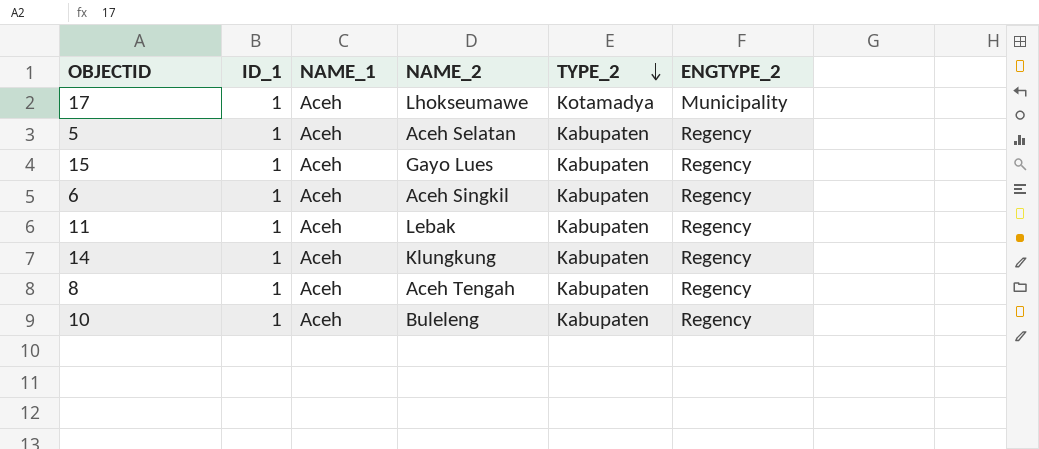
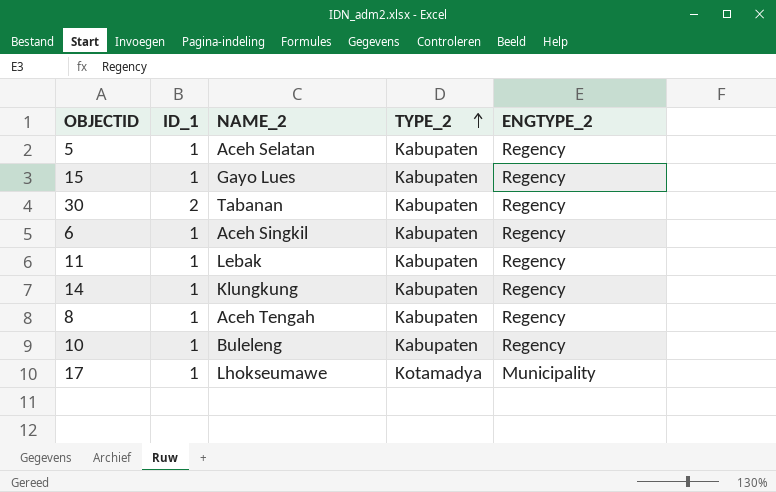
row order: TYPE_2 descending -> TYPE_2 ascending
column NAME_1 | position: 3 -> none
row 30: none -> 2 | Tabanan | Kabupaten | Regency

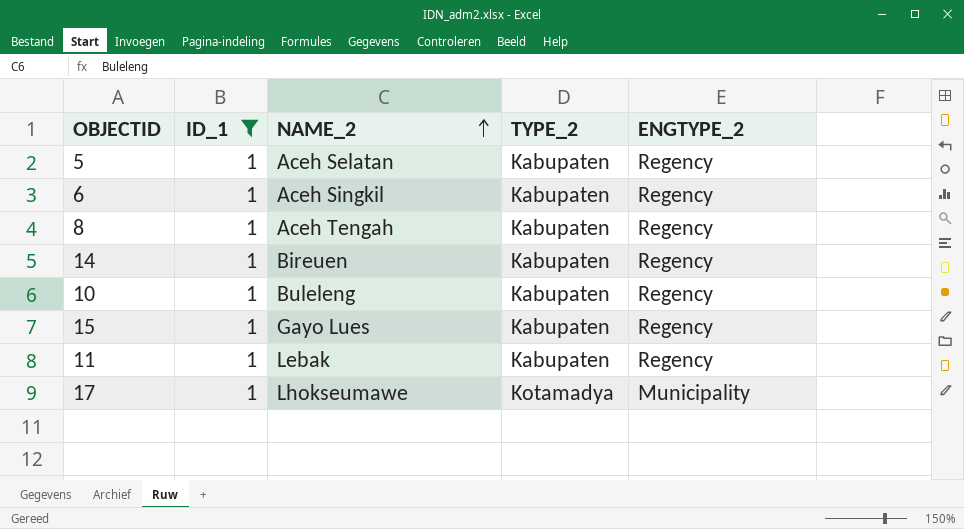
filter: none -> ID_1 = 1
row order: TYPE_2 ascending -> NAME_2 ascending
14 | NAME_2: Klungkung -> Bireuen

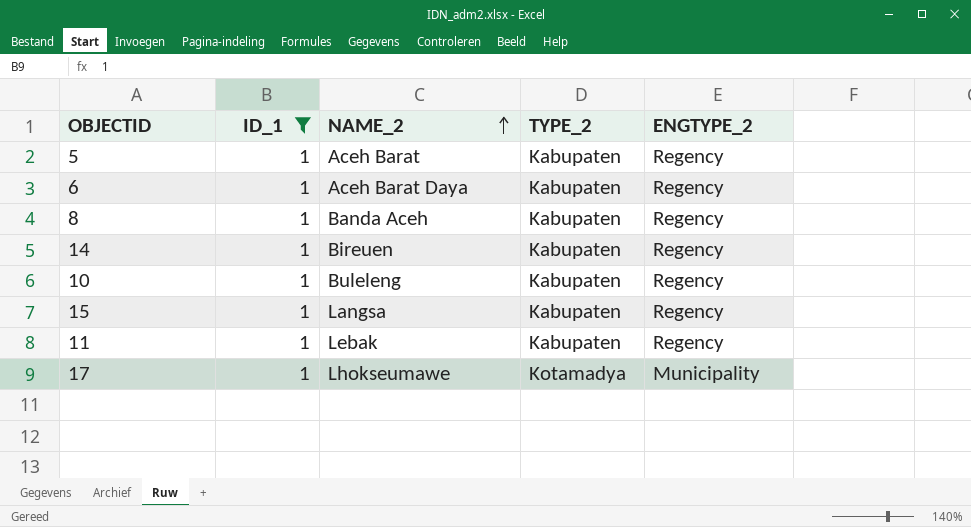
5 | NAME_2: Aceh Selatan -> Aceh Barat
6 | NAME_2: Aceh Singkil -> Aceh Barat Daya
8 | NAME_2: Aceh Tengah -> Banda Aceh
15 | NAME_2: Gayo Lues -> Langsa

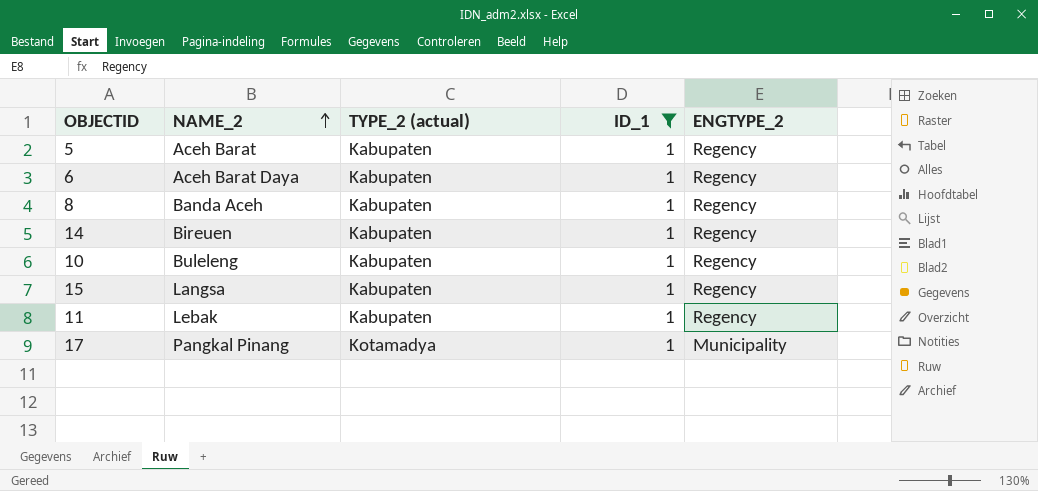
column name: TYPE_2 -> TYPE_2 (actual)
column ID_1 | position: 2 -> 4
17 | NAME_2: Lhokseumawe -> Pangkal Pinang

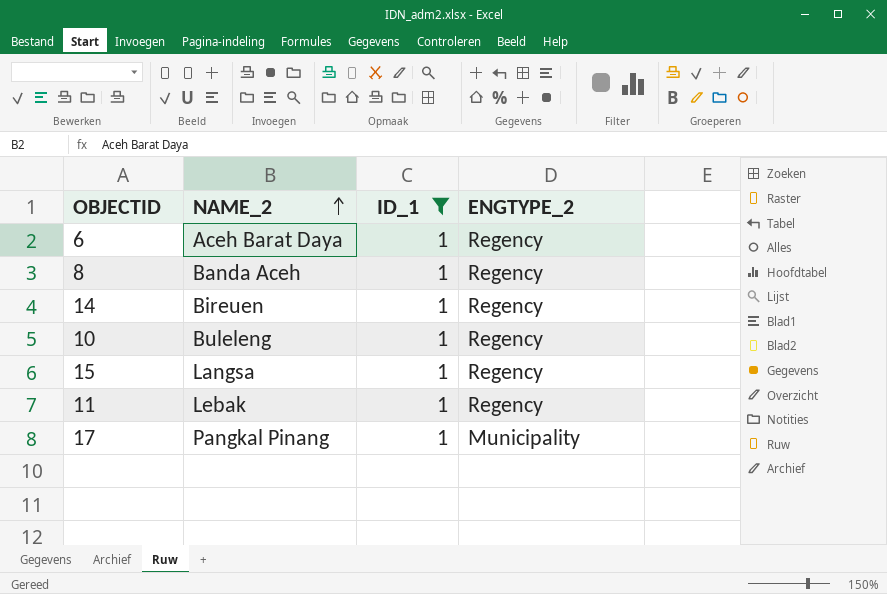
column TYPE_2 (actual) | position: 3 -> none
row 5: Aceh Barat | Kabupaten | 1 | Regency -> none

